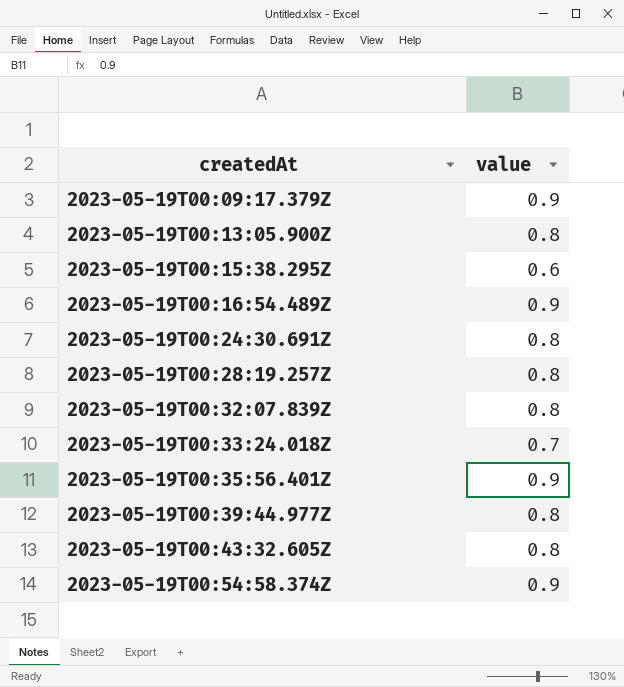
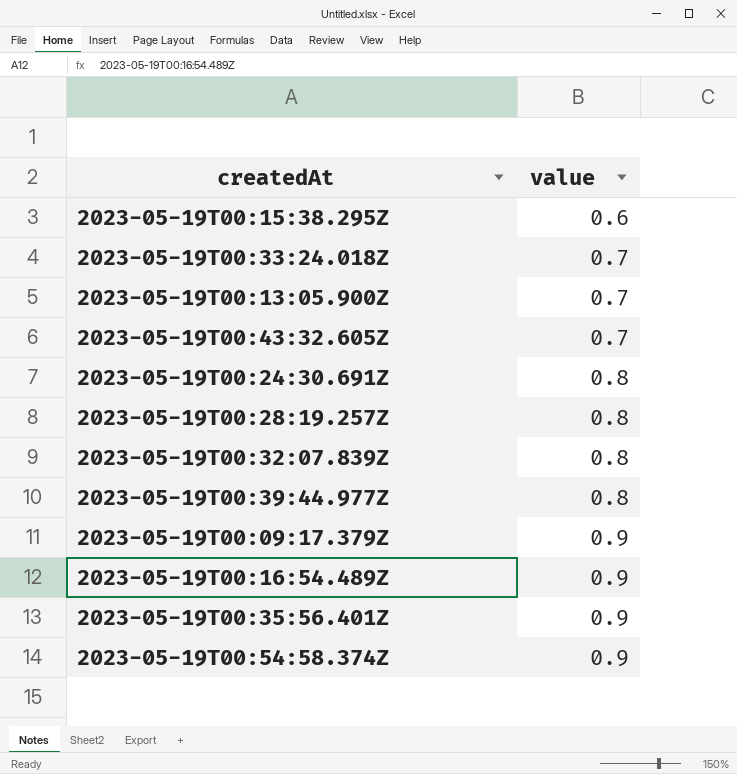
row order: createdAt ascending -> value ascending
2023-05-19T00:13:05.900Z | value: 0.8 -> 0.7
2023-05-19T00:43:32.605Z | value: 0.8 -> 0.7

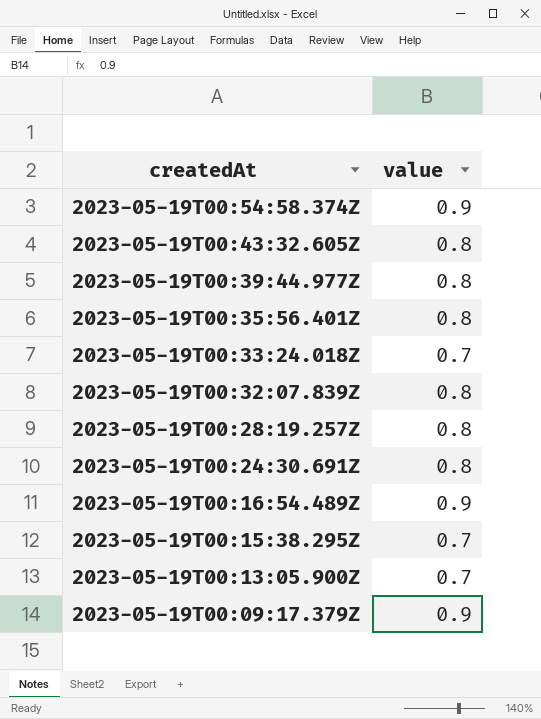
row order: value ascending -> createdAt descending
2023-05-19T00:43:32.605Z | value: 0.7 -> 0.8
2023-05-19T00:35:56.401Z | value: 0.9 -> 0.8
2023-05-19T00:15:38.295Z | value: 0.6 -> 0.7

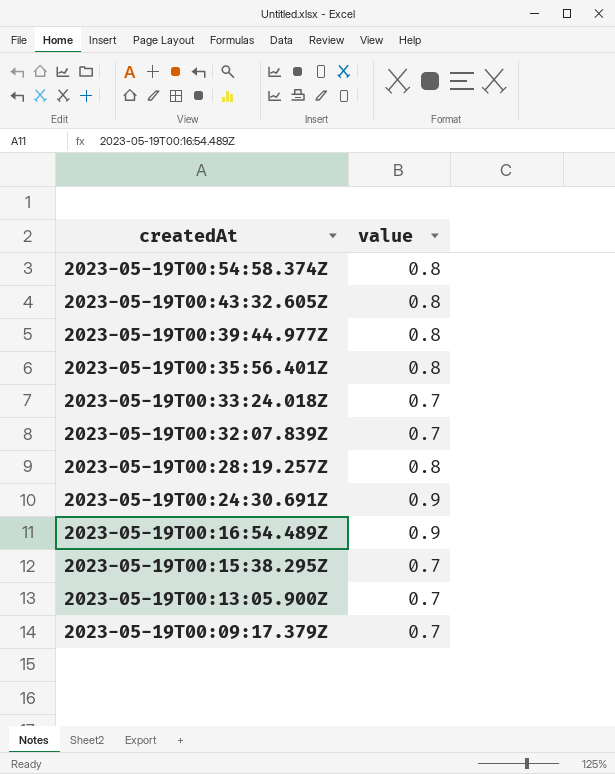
2023-05-19T00:54:58.374Z | value: 0.9 -> 0.8
2023-05-19T00:32:07.839Z | value: 0.8 -> 0.7
2023-05-19T00:24:30.691Z | value: 0.8 -> 0.9
2023-05-19T00:09:17.379Z | value: 0.9 -> 0.7

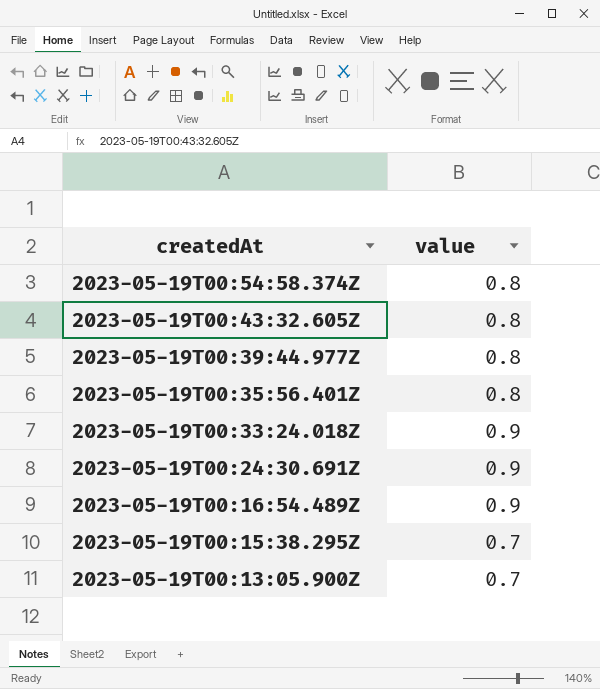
row 2023-05-19T00:32:07.839Z: 0.7 -> none
row 2023-05-19T00:28:19.257Z: 0.8 -> none
row 2023-05-19T00:09:17.379Z: 0.7 -> none
2023-05-19T00:33:24.018Z | value: 0.7 -> 0.9

